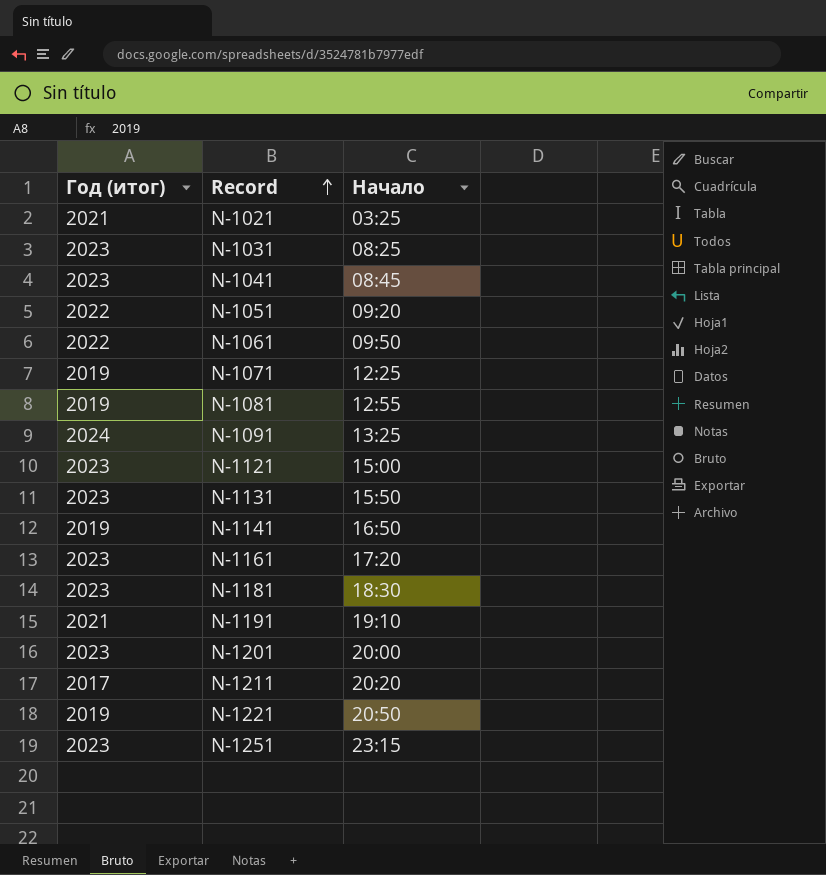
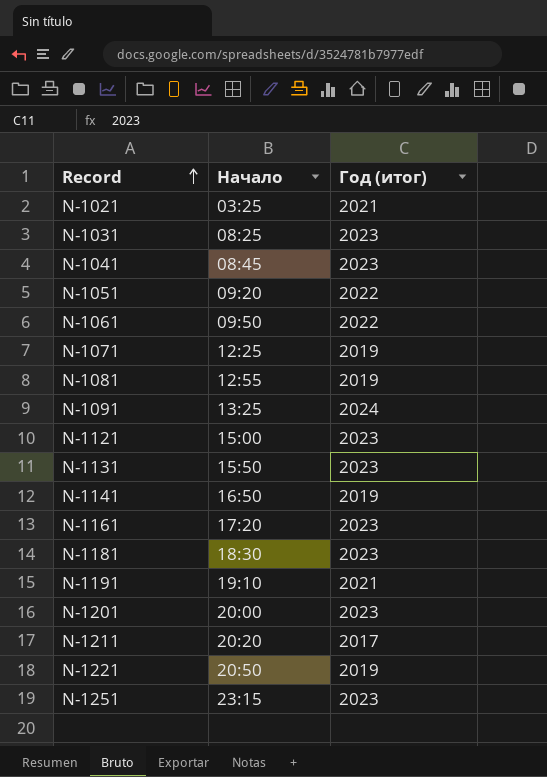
column Год (итог) | position: 1 -> 3

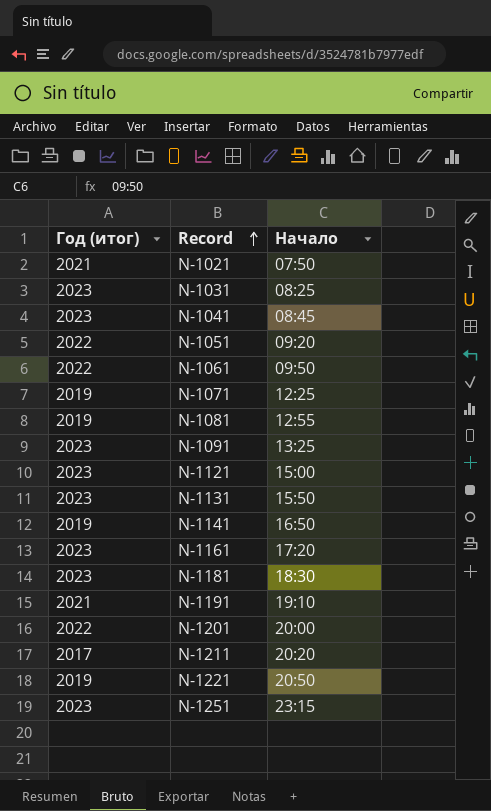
column Год (итог) | position: 3 -> 1
N-1021 | Начало: 03:25 -> 07:50
N-1091 | Год (итог): 2024 -> 2023
N-1201 | Год (итог): 2023 -> 2022

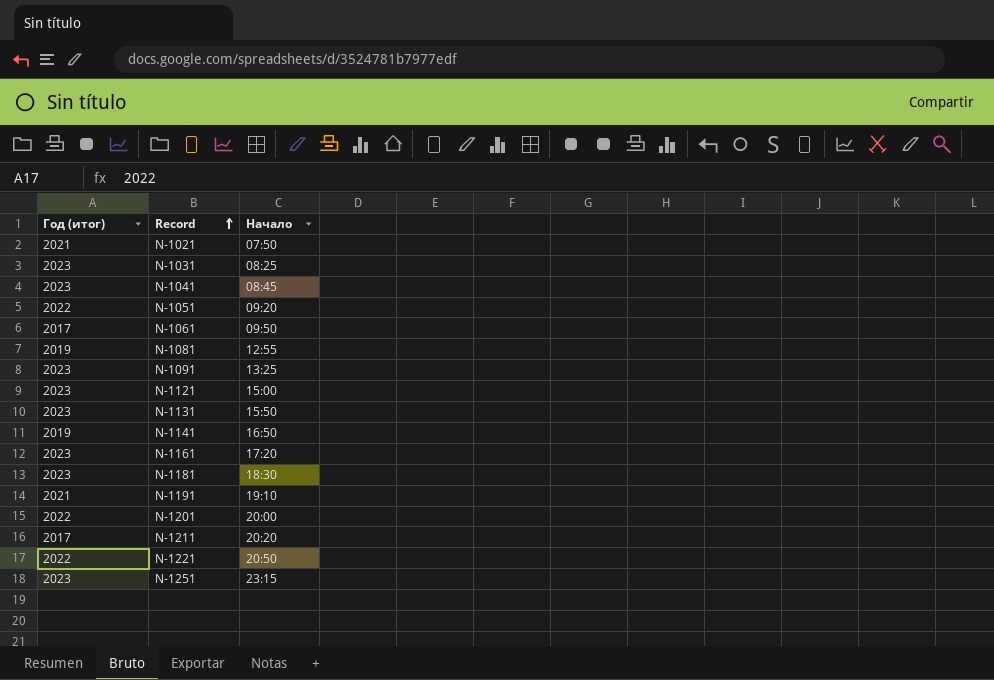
row N-1071: 2019 | 12:25 -> none
N-1061 | Год (итог): 2022 -> 2017
N-1221 | Год (итог): 2019 -> 2022

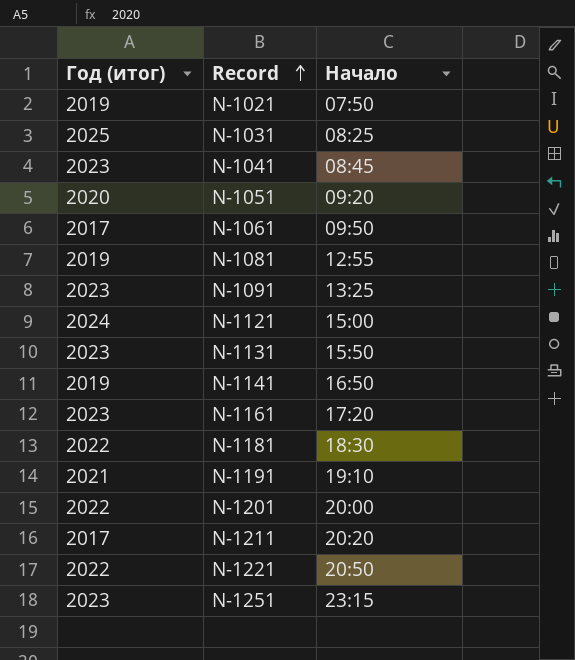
N-1021 | Год (итог): 2021 -> 2019
N-1031 | Год (итог): 2023 -> 2025
N-1051 | Год (итог): 2022 -> 2020
N-1121 | Год (итог): 2023 -> 2024
N-1181 | Год (итог): 2023 -> 2022

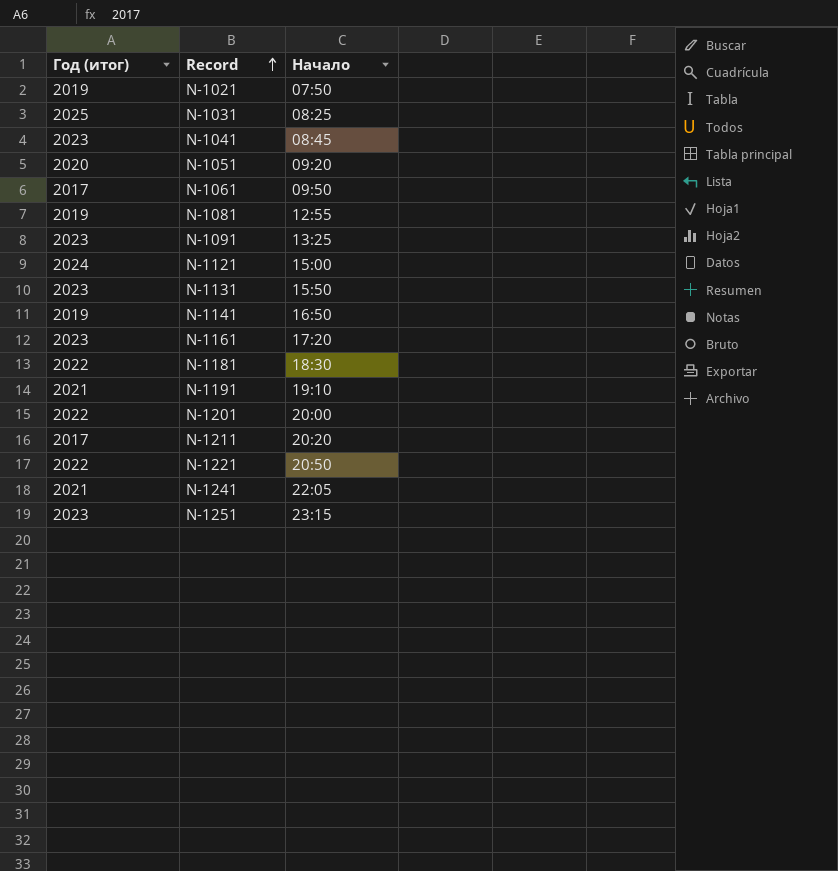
row N-1241: none -> 2021 | 22:05

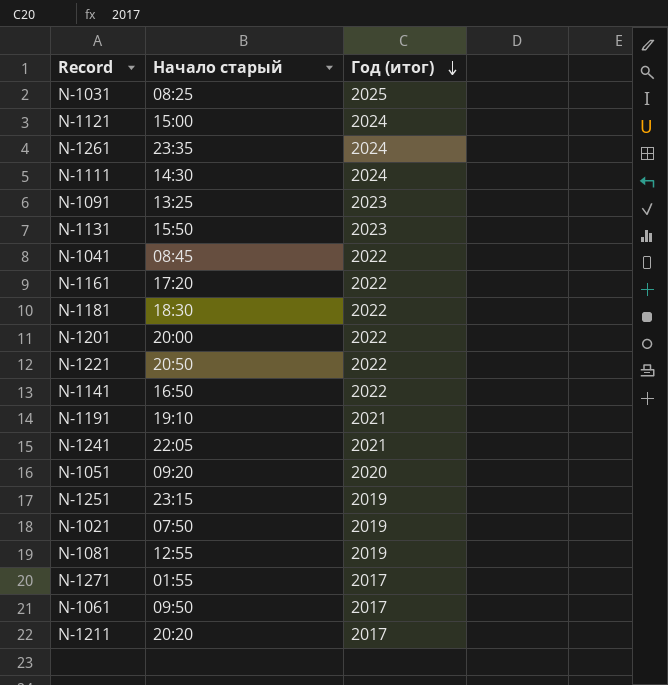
row order: Record ascending -> Год (итог) descending
column name: Начало -> Начало старый
column Год (итог) | position: 1 -> 3
row N-1261: none -> 23:35 | 2024
row N-1111: none -> 14:30 | 2024
N-1041 | Год (итог): 2023 -> 2022
N-1161 | Год (итог): 2023 -> 2022
N-1141 | Год (итог): 2019 -> 2022
N-1251 | Год (итог): 2023 -> 2019
row N-1271: none -> 01:55 | 2017

